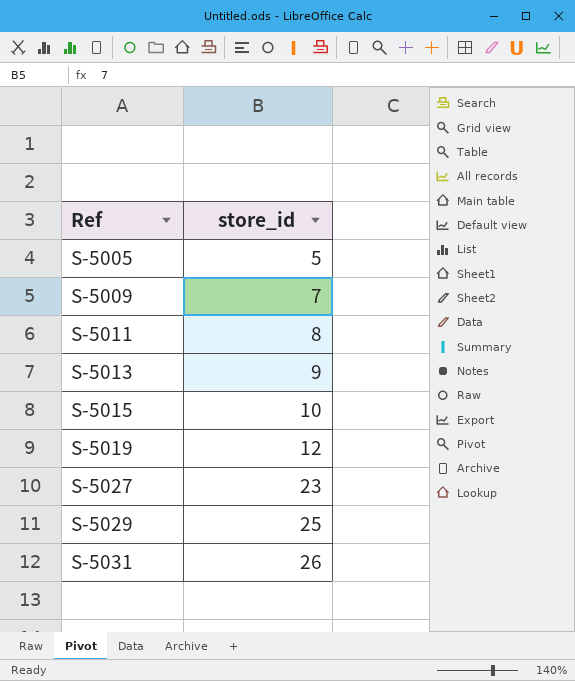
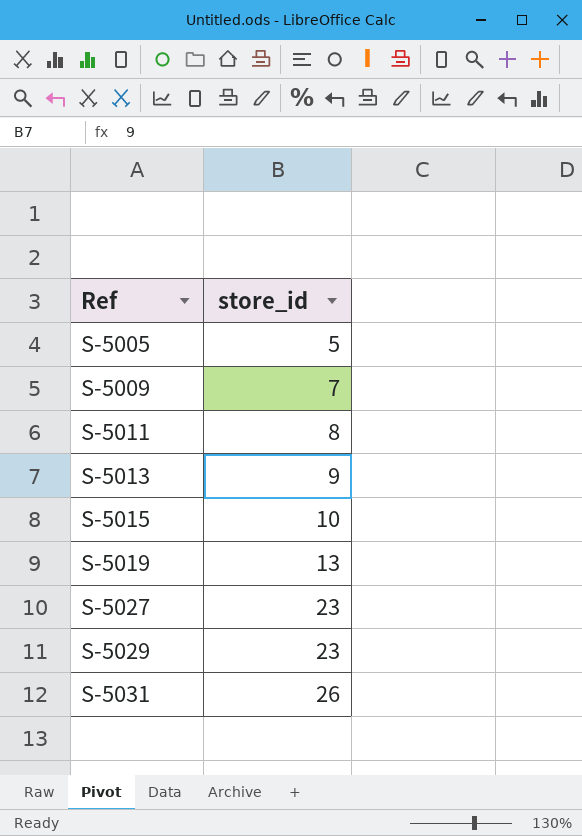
S-5019 | store_id: 12 -> 13
S-5029 | store_id: 25 -> 23

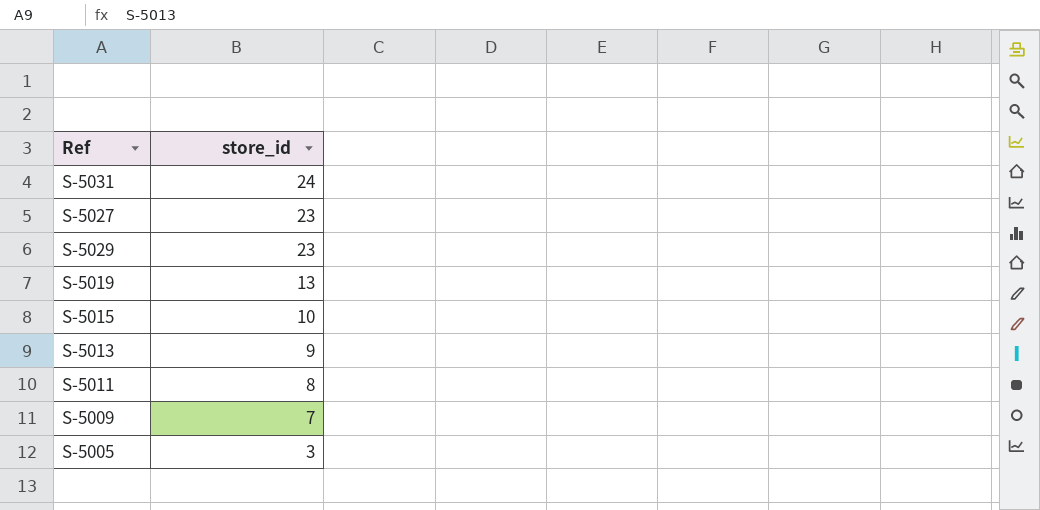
row order: Ref ascending -> store_id descending
S-5031 | store_id: 26 -> 24
S-5005 | store_id: 5 -> 3

